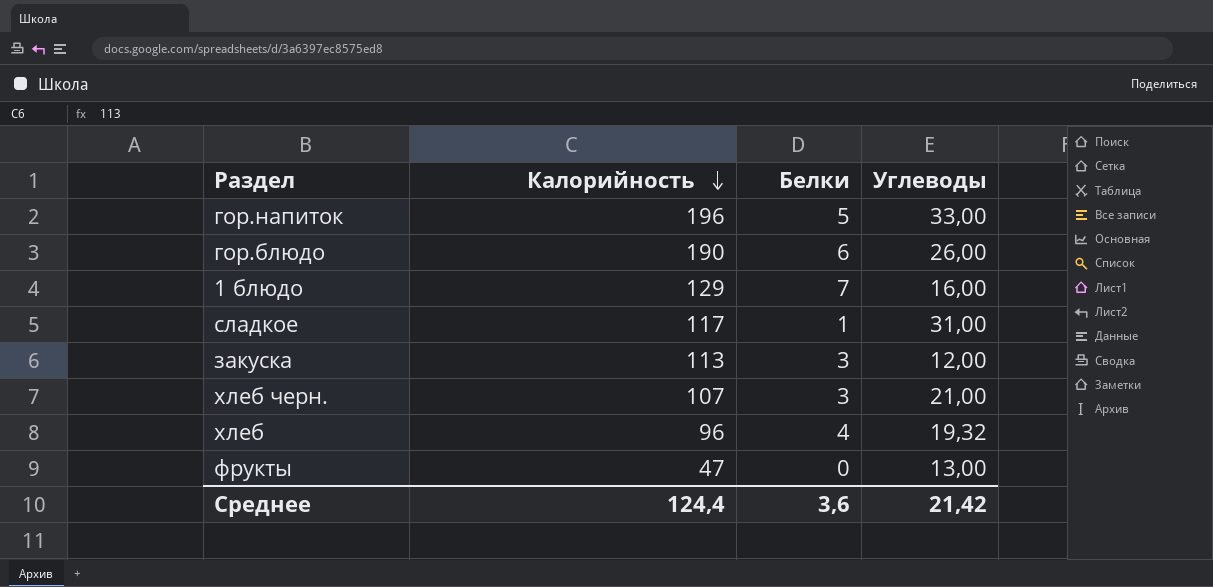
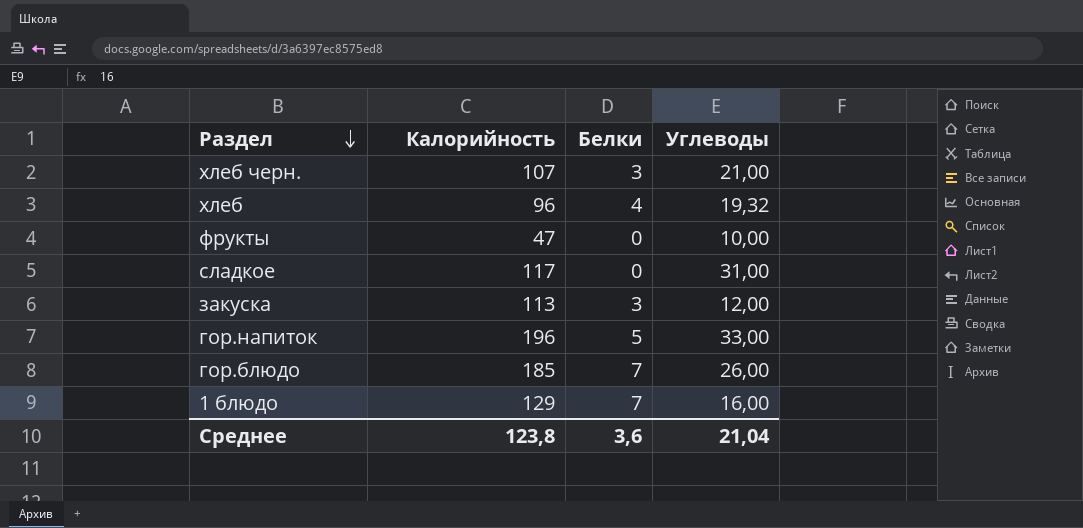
row order: Калорийность descending -> Раздел descending
фрукты | Углеводы: 13,00 -> 10,00
сладкое | Белки: 1 -> 0
гор.блюдо | Калорийность: 190 -> 185
гор.блюдо | Белки: 6 -> 7
Среднее | Калорийность: 124,4 -> 123,8
Среднее | Углеводы: 21,42 -> 21,04

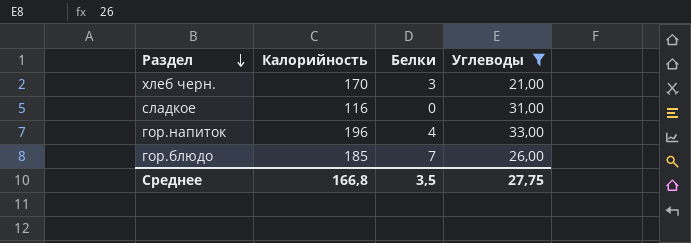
filter: none -> Углеводы >= 21,00
хлеб черн. | Калорийность: 107 -> 170
сладкое | Калорийность: 117 -> 116
гор.напиток | Белки: 5 -> 4
Среднее | Калорийность: 123,8 -> 166,8
Среднее | Белки: 3,6 -> 3,5
Среднее | Углеводы: 21,04 -> 27,75

